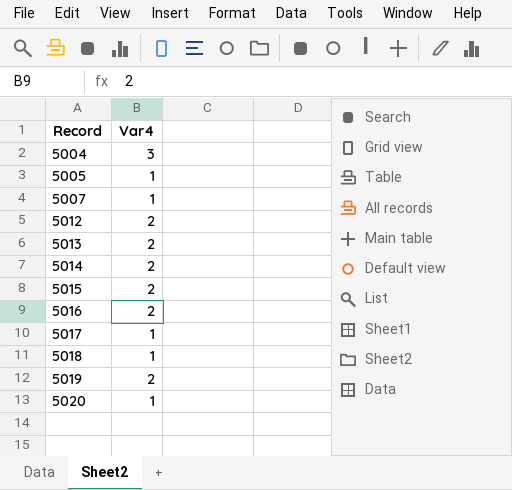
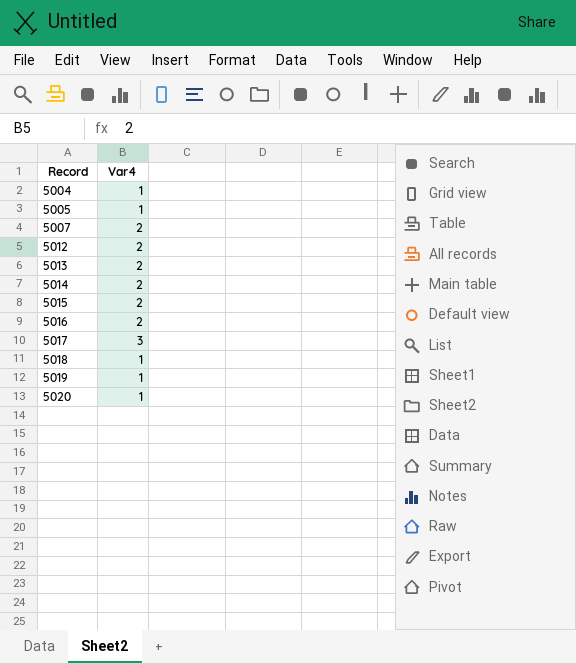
5004 | Var4: 3 -> 1
5007 | Var4: 1 -> 2
5017 | Var4: 1 -> 3
5019 | Var4: 2 -> 1

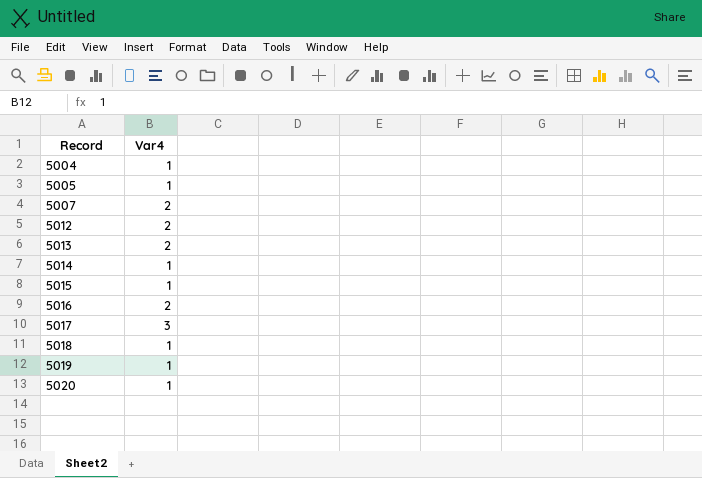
5014 | Var4: 2 -> 1
5015 | Var4: 2 -> 1

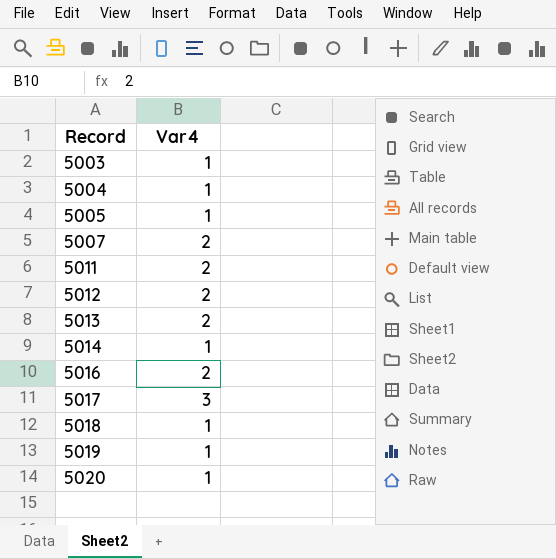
row 5015: 1 -> none
row 5003: none -> 1
row 5011: none -> 2

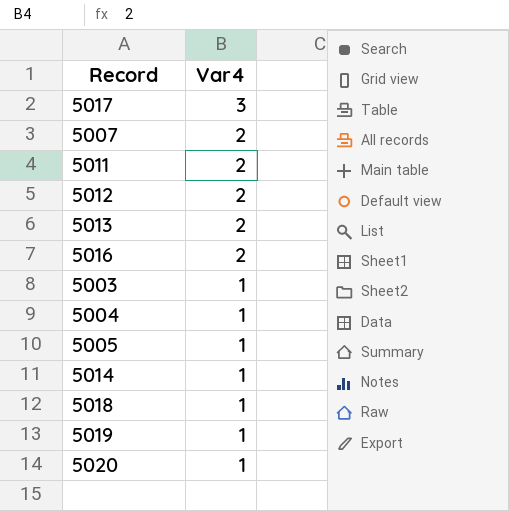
row order: Record ascending -> Var4 descending

